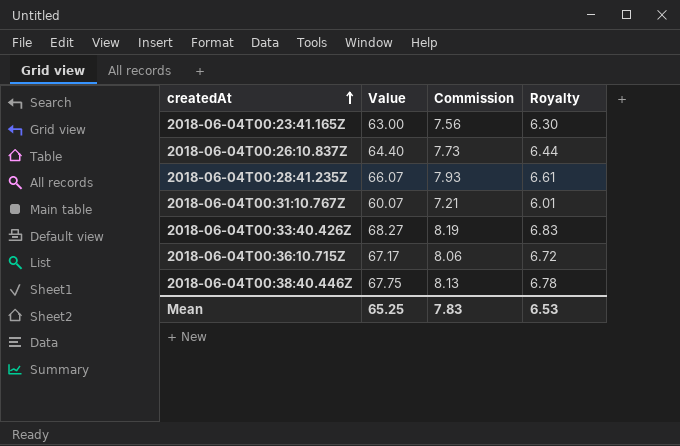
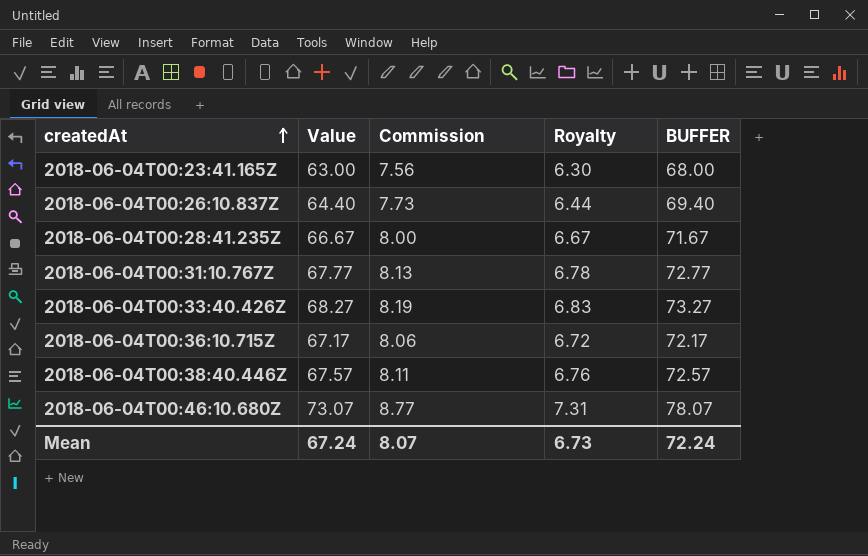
column BUFFER | formula: none -> [Value] + 5
2018-06-04T00:28:41.235Z | Value: 66.07 -> 66.67
2018-06-04T00:28:41.235Z | Commission: 7.93 -> 8.00
2018-06-04T00:28:41.235Z | Royalty: 6.61 -> 6.67
2018-06-04T00:31:10.767Z | Value: 60.07 -> 67.77
2018-06-04T00:31:10.767Z | Commission: 7.21 -> 8.13
2018-06-04T00:31:10.767Z | Royalty: 6.01 -> 6.78
2018-06-04T00:38:40.446Z | Value: 67.75 -> 67.57
2018-06-04T00:38:40.446Z | Commission: 8.13 -> 8.11
2018-06-04T00:38:40.446Z | Royalty: 6.78 -> 6.76
row 2018-06-04T00:46:10.680Z: none -> 73.07 | 8.77 | 7.31 | 78.07
Mean | Value: 65.25 -> 67.24
Mean | Commission: 7.83 -> 8.07
Mean | Royalty: 6.53 -> 6.73

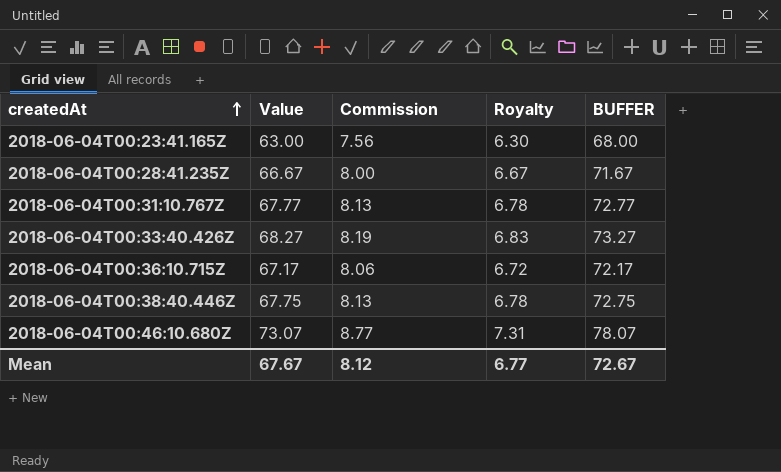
row 2018-06-04T00:26:10.837Z: 64.40 | 7.73 | 6.44 | 69.40 -> none
2018-06-04T00:38:40.446Z | Value: 67.57 -> 67.75
2018-06-04T00:38:40.446Z | Commission: 8.11 -> 8.13
2018-06-04T00:38:40.446Z | Royalty: 6.76 -> 6.78
2018-06-04T00:38:40.446Z | BUFFER: 72.57 -> 72.75
Mean | Value: 67.24 -> 67.67
Mean | Commission: 8.07 -> 8.12
Mean | Royalty: 6.73 -> 6.77
Mean | BUFFER: 72.24 -> 72.67

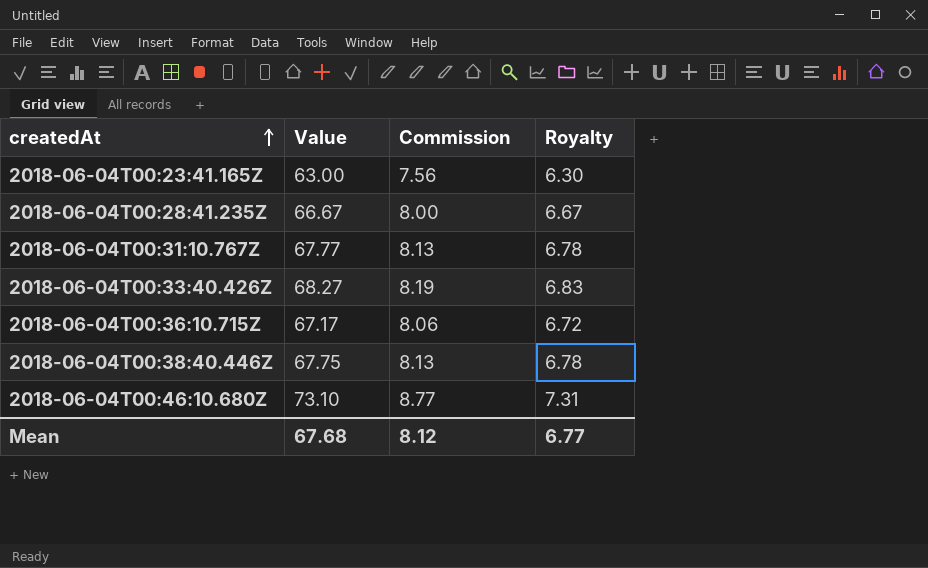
column BUFFER | formula: [Value] + 5 -> none
2018-06-04T00:46:10.680Z | Value: 73.07 -> 73.10
Mean | Value: 67.67 -> 67.68

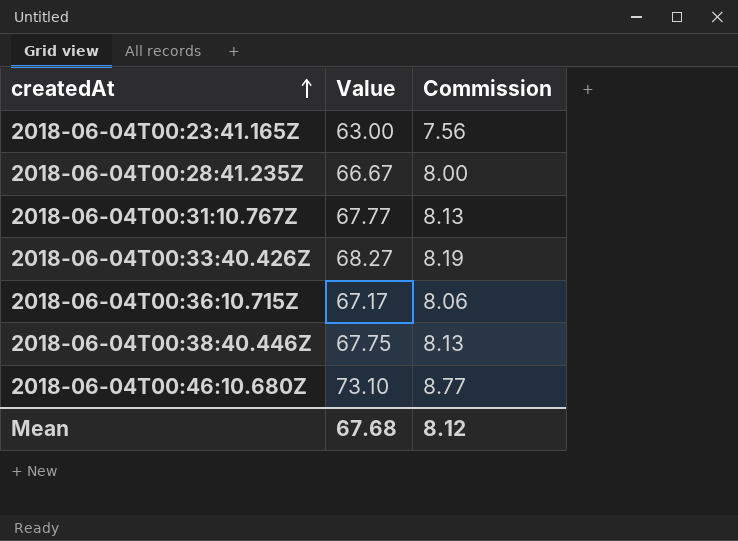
column Royalty | formula: [Value] * 0.1 -> none

